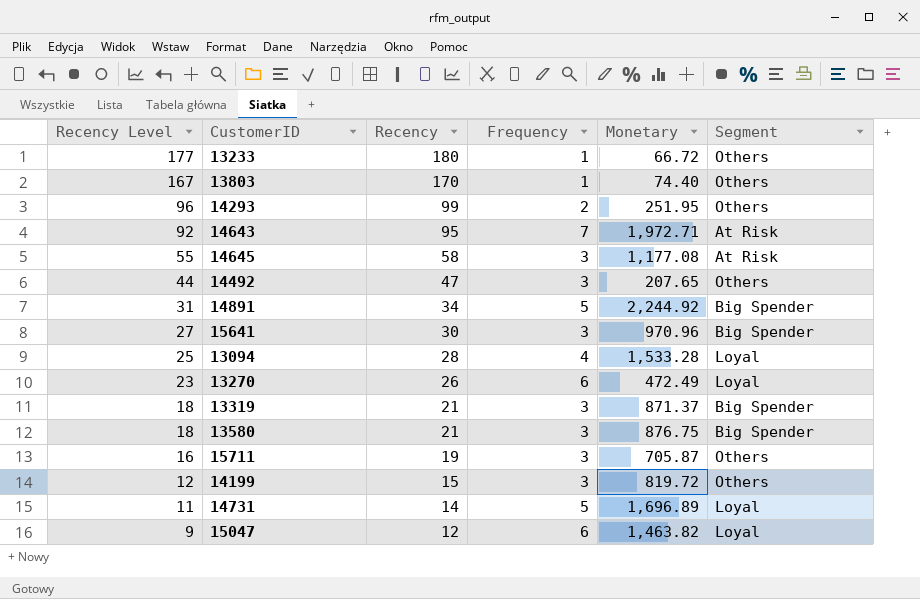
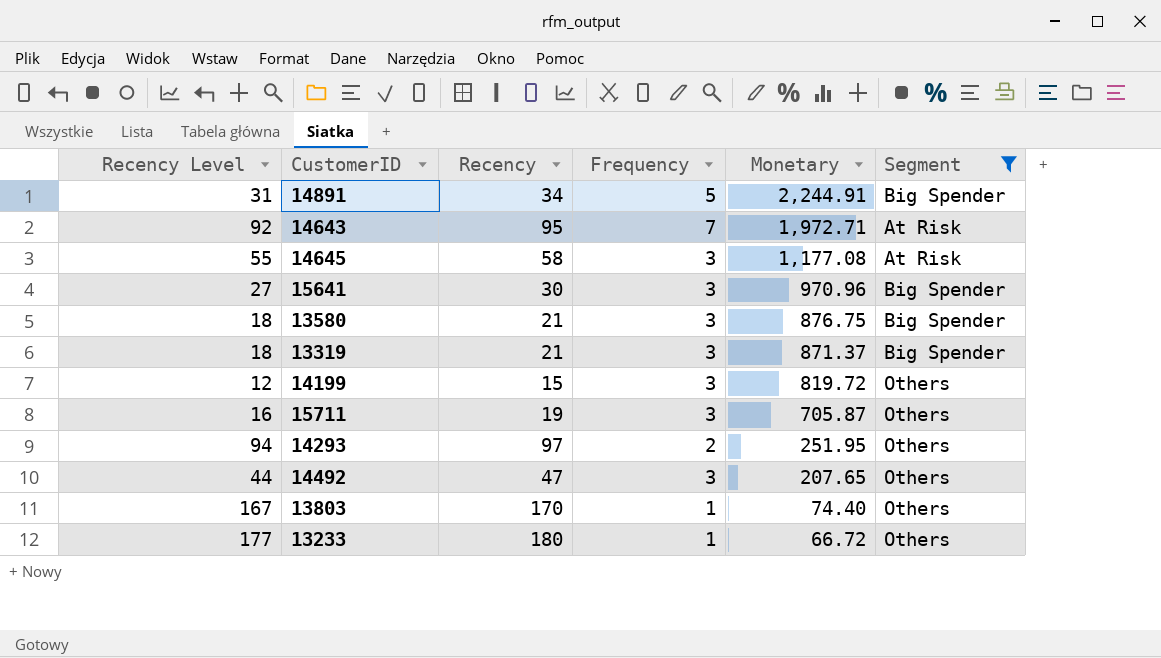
filter: none -> Segment != Loyal
row order: Recency Level descending -> Monetary descending
14891 | Monetary: 2,244.92 -> 2,244.91
14293 | Recency Level: 96 -> 94
14293 | Recency: 99 -> 97

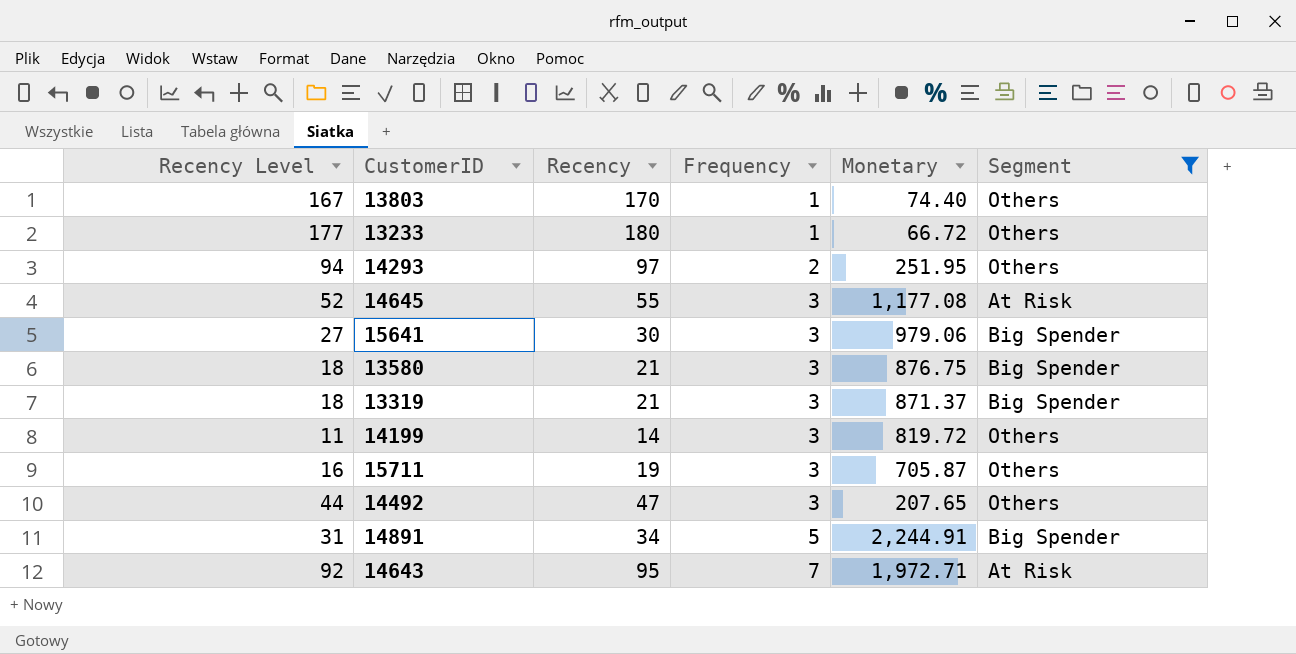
row order: Monetary descending -> Frequency ascending
14645 | Recency Level: 55 -> 52
14645 | Recency: 58 -> 55
15641 | Monetary: 970.96 -> 979.06
14199 | Recency Level: 12 -> 11
14199 | Recency: 15 -> 14

